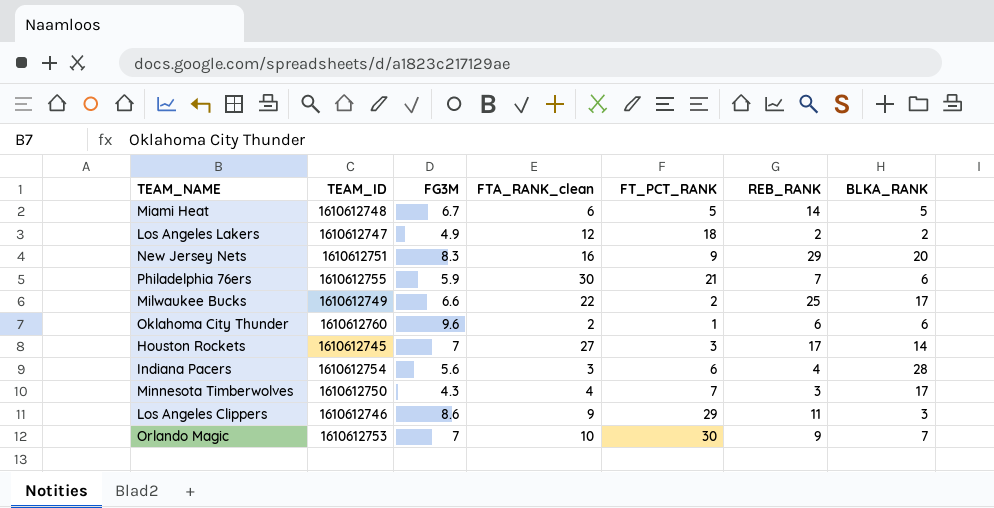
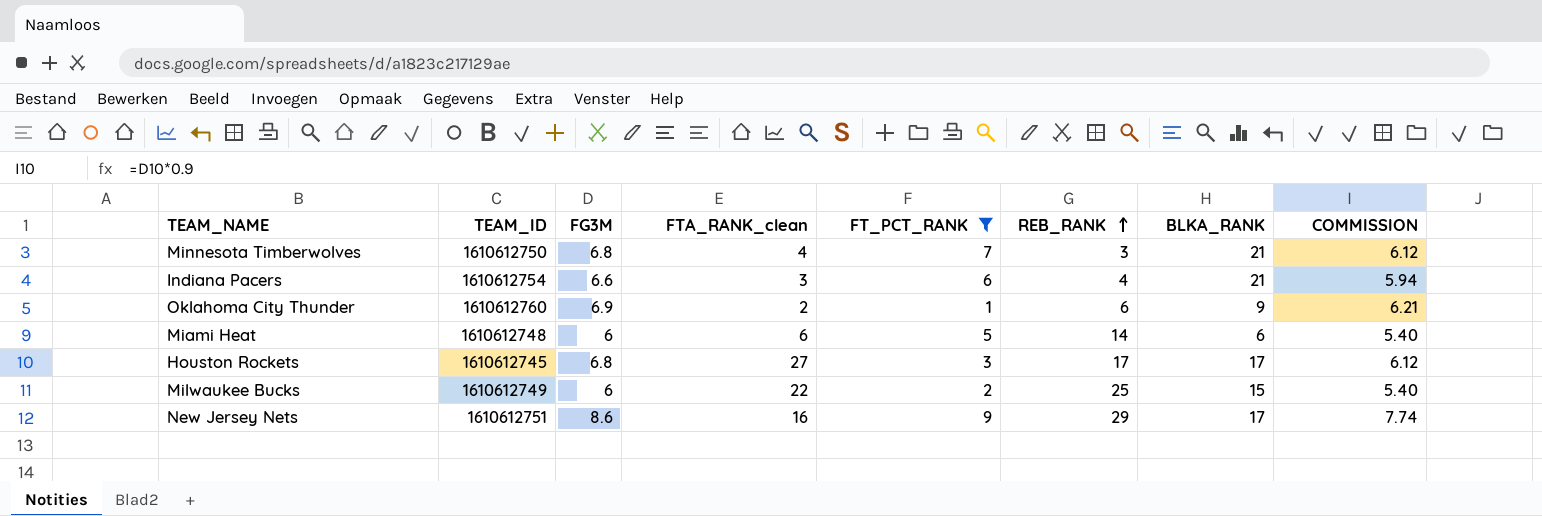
filter: none -> FT_PCT_RANK <= 9
row order: none -> REB_RANK ascending
column COMMISSION | formula: none -> [FG3M] * 0.9
Minnesota Timberwolves | FG3M: 4.3 -> 6.8
Minnesota Timberwolves | BLKA_RANK: 17 -> 21
Indiana Pacers | FG3M: 5.6 -> 6.6
Indiana Pacers | BLKA_RANK: 28 -> 21
Oklahoma City Thunder | FG3M: 9.6 -> 6.9
Oklahoma City Thunder | BLKA_RANK: 6 -> 9
Miami Heat | FG3M: 6.7 -> 6
Miami Heat | BLKA_RANK: 5 -> 6
Houston Rockets | FG3M: 7 -> 6.8
Houston Rockets | BLKA_RANK: 14 -> 17
Milwaukee Bucks | FG3M: 6.6 -> 6
Milwaukee Bucks | BLKA_RANK: 17 -> 15
New Jersey Nets | FG3M: 8.3 -> 8.6
New Jersey Nets | BLKA_RANK: 20 -> 17

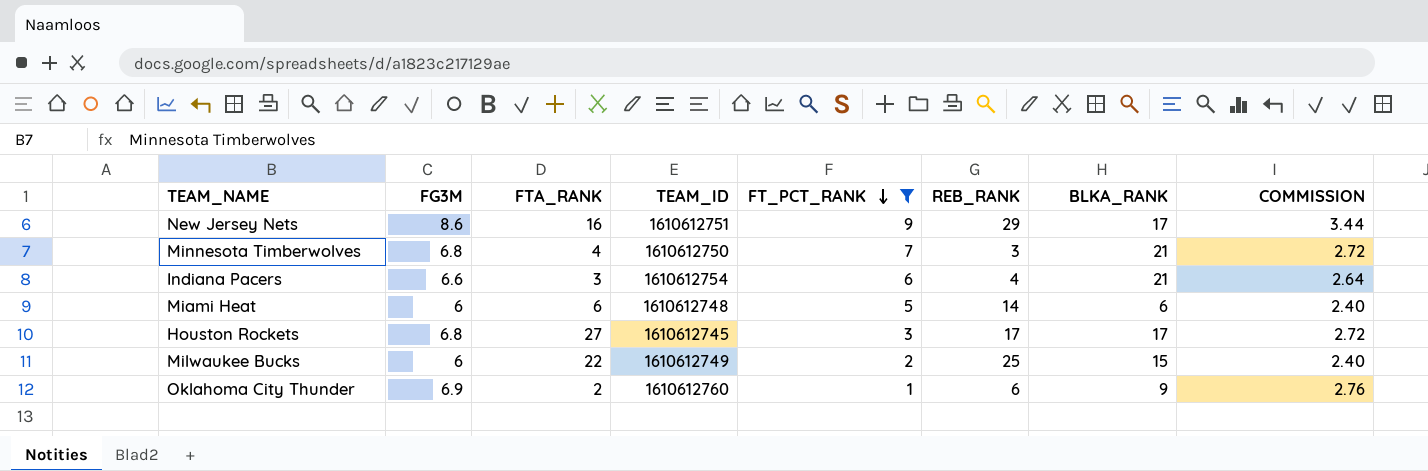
row order: REB_RANK ascending -> FT_PCT_RANK descending
column name: FTA_RANK_clean -> FTA_RANK
column TEAM_ID | position: 2 -> 4
column COMMISSION | formula: [FG3M] * 0.9 -> [FG3M] * 0.4

